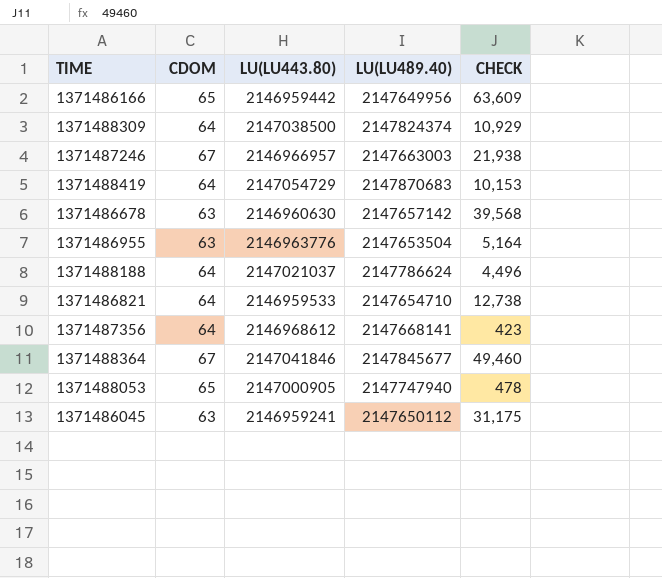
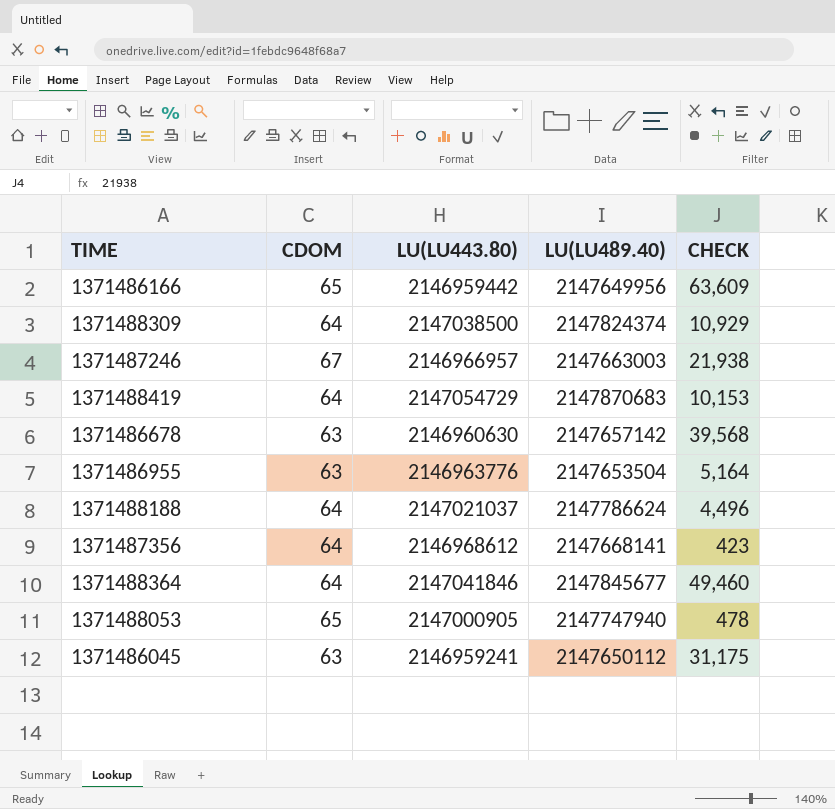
row 1371486821: 64 | 2146959533 | 2147654710 | 12,738 -> none
1371488364 | CDOM: 67 -> 64

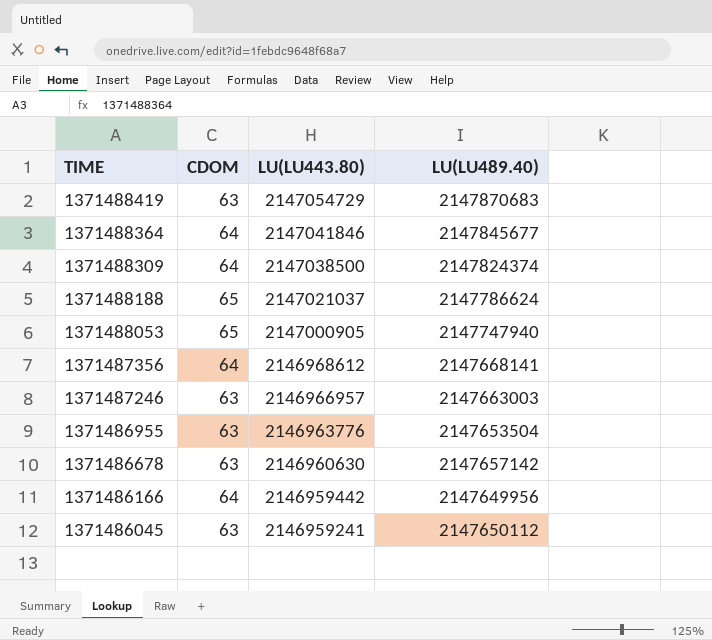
row order: none -> TIME descending
column CHECK | position: 5 -> none
1371488419 | CDOM: 64 -> 63
1371488188 | CDOM: 64 -> 65
1371487246 | CDOM: 67 -> 63
1371486166 | CDOM: 65 -> 64

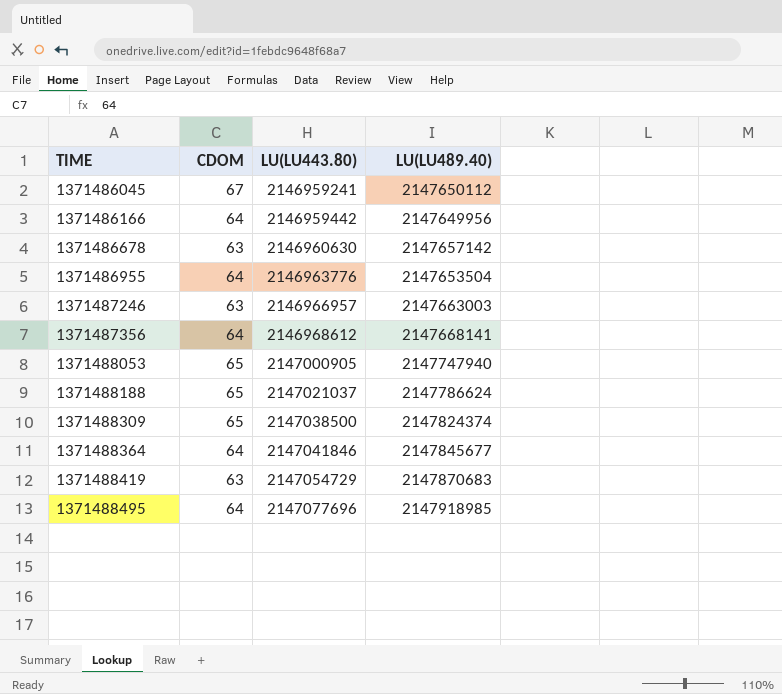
row order: TIME descending -> TIME ascending
1371486045 | CDOM: 63 -> 67
1371486955 | CDOM: 63 -> 64
1371488309 | CDOM: 64 -> 65
row 1371488495: none -> 64 | 2147077696 | 2147918985

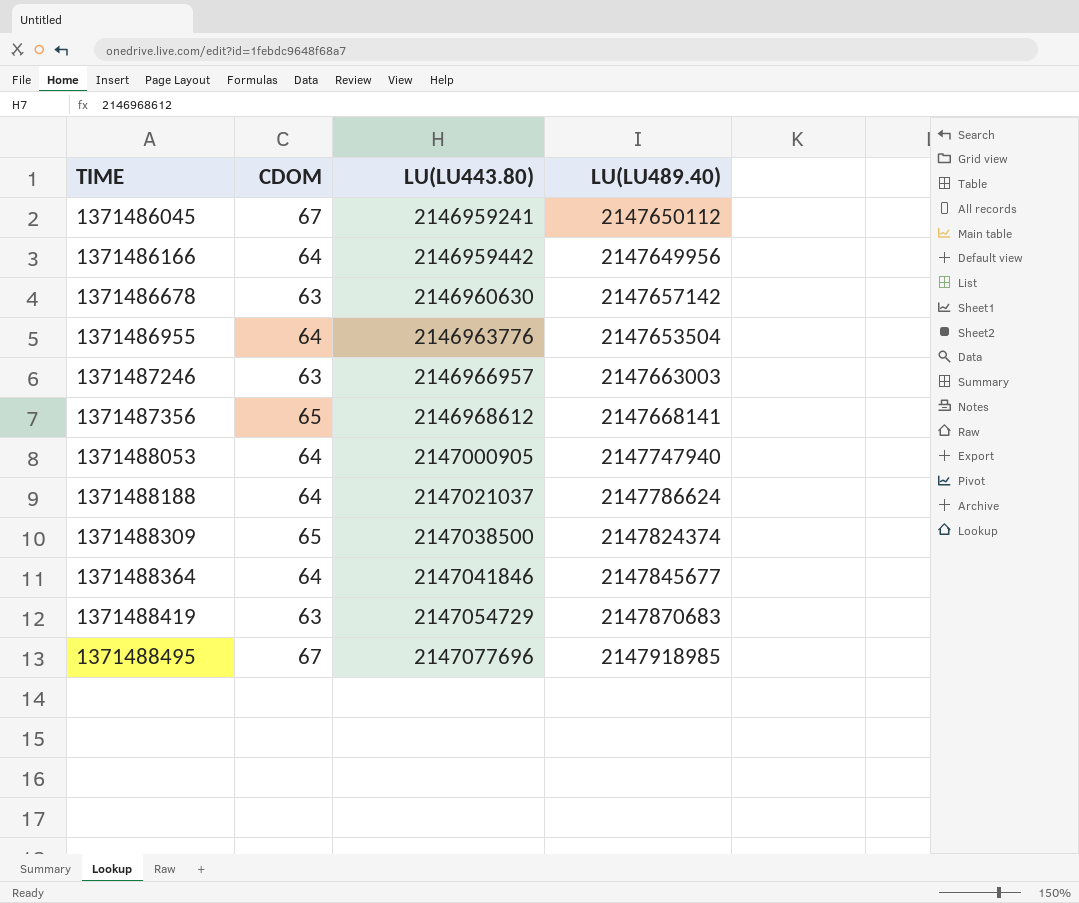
1371487356 | CDOM: 64 -> 65
1371488053 | CDOM: 65 -> 64
1371488188 | CDOM: 65 -> 64
1371488495 | CDOM: 64 -> 67

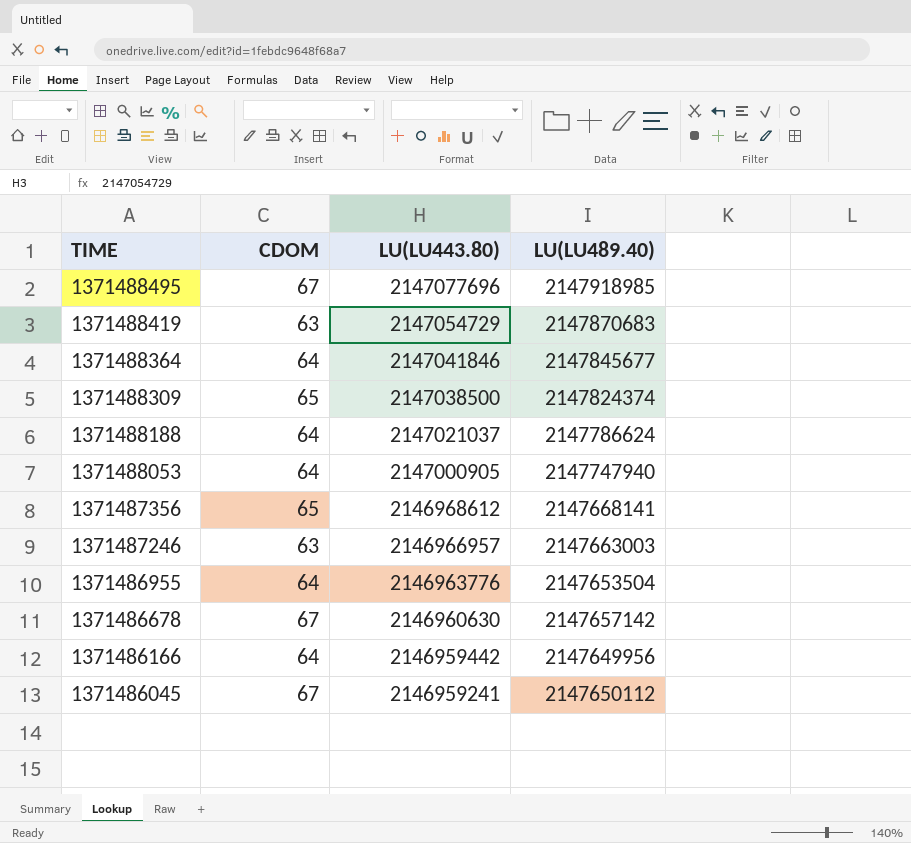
row order: TIME ascending -> TIME descending
1371486678 | CDOM: 63 -> 67

